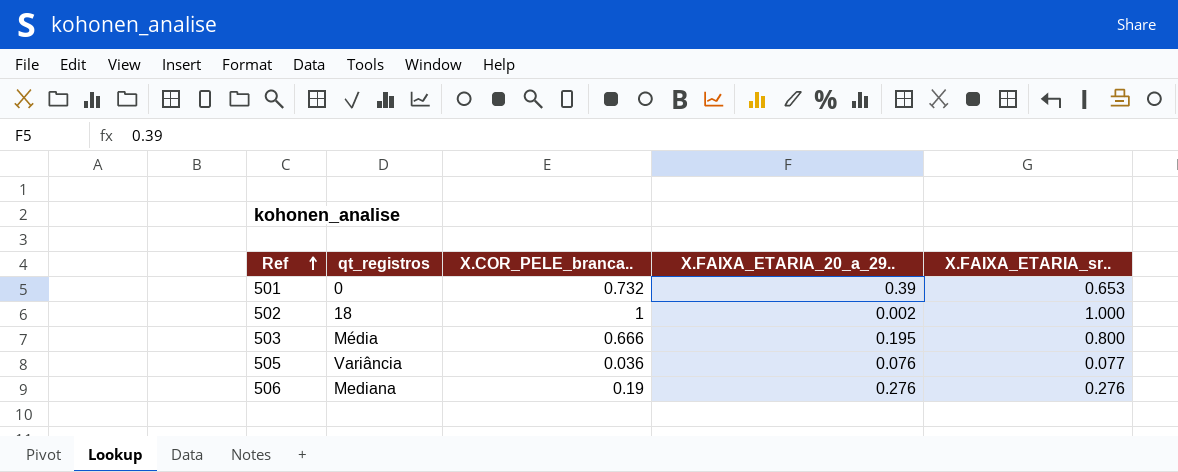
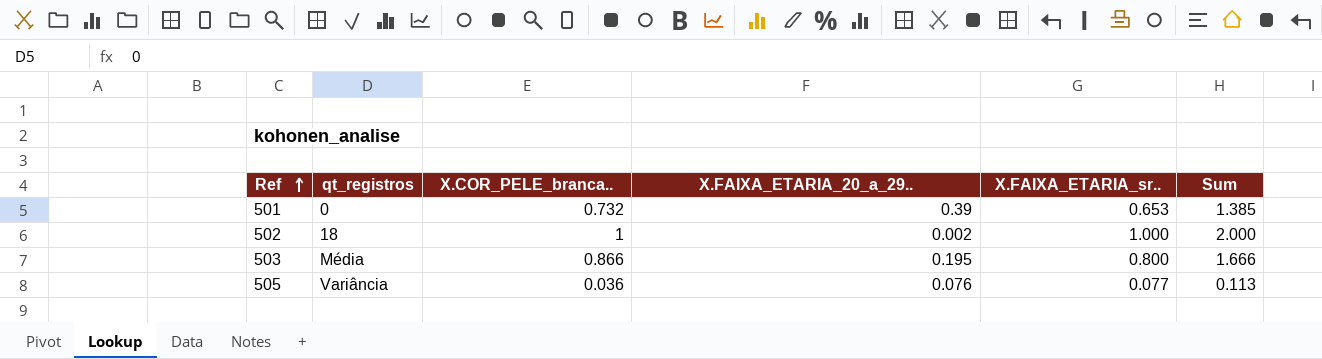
column Sum | formula: none -> [X.COR_PELE_branca..] + [X.FAIXA_ETARIA_sr..]
row 506: Mediana | 0.19 | 0.276 | 0.276 -> none
503 | X.COR_PELE_branca..: 0.666 -> 0.866

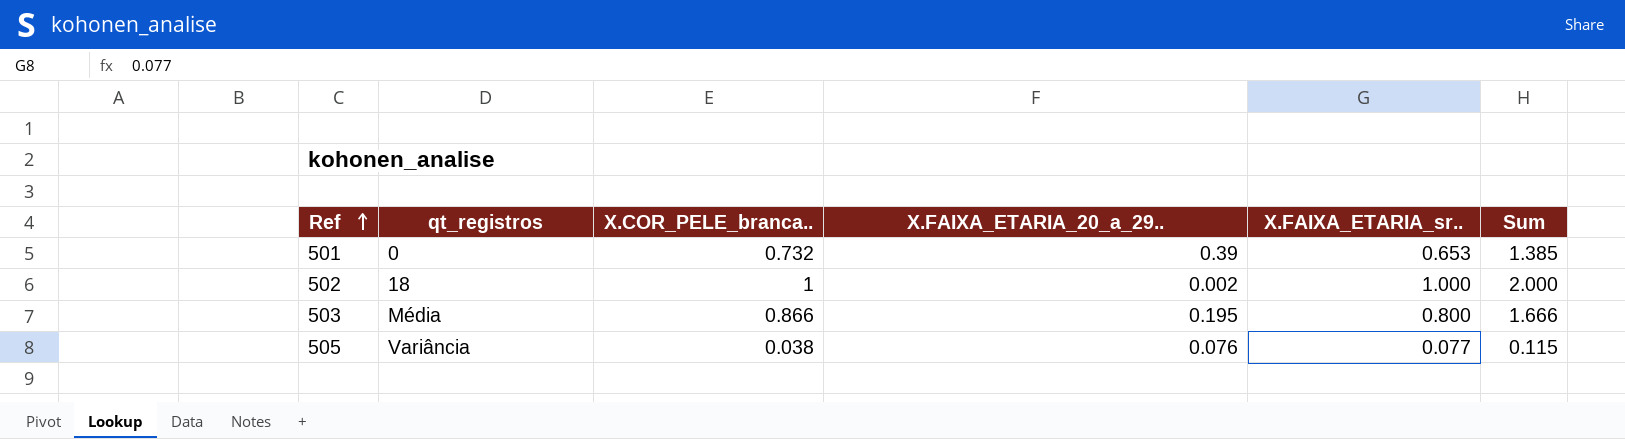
505 | X.COR_PELE_branca..: 0.036 -> 0.038
505 | Sum: 0.113 -> 0.115

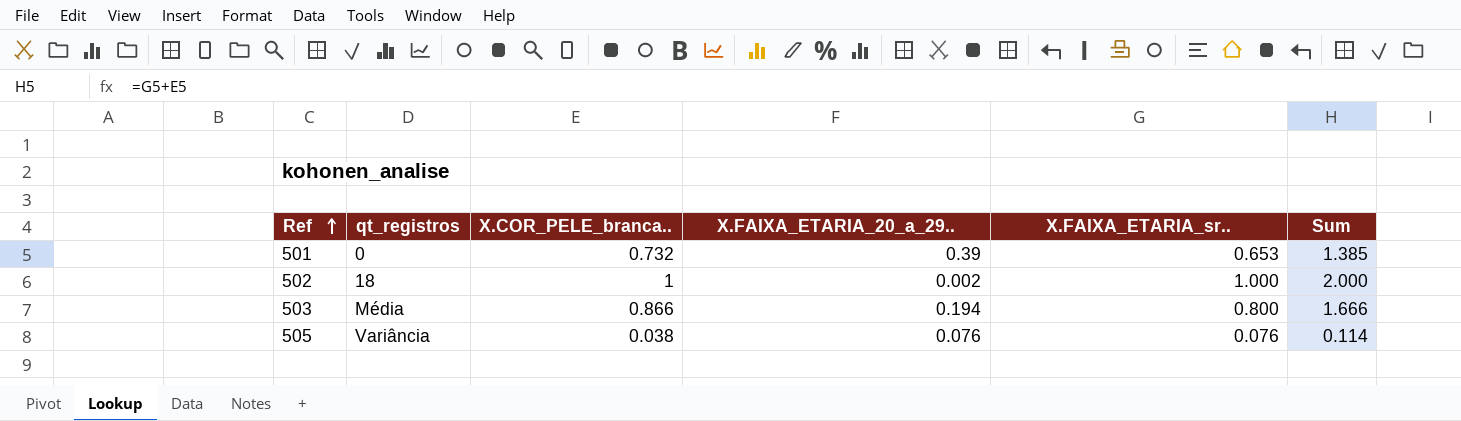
503 | X.FAIXA_ETARIA_20_a_29..: 0.195 -> 0.194
505 | X.FAIXA_ETARIA_sr..: 0.077 -> 0.076
505 | Sum: 0.115 -> 0.114

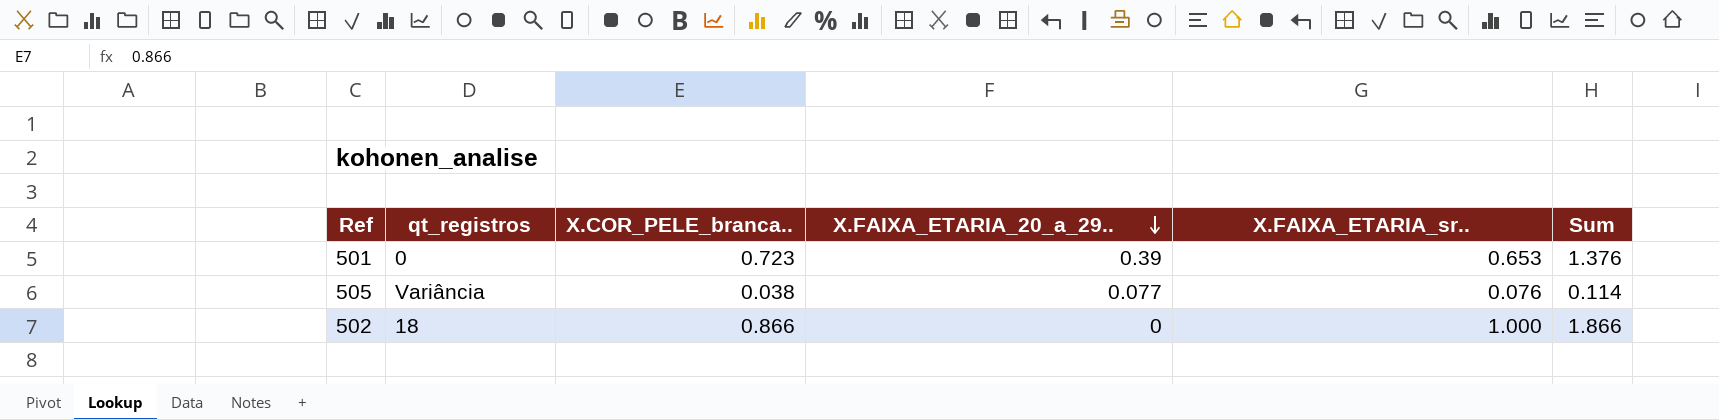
row order: Ref ascending -> X.FAIXA_ETARIA_20_a_29.. descending
row 503: Média | 0.866 | 0.194 | 0.800 | 1.666 -> none
501 | X.COR_PELE_branca..: 0.732 -> 0.723
501 | Sum: 1.385 -> 1.376
505 | X.FAIXA_ETARIA_20_a_29..: 0.076 -> 0.077
502 | X.COR_PELE_branca..: 1 -> 0.866
502 | X.FAIXA_ETARIA_20_a_29..: 0.002 -> 0
502 | Sum: 2.000 -> 1.866

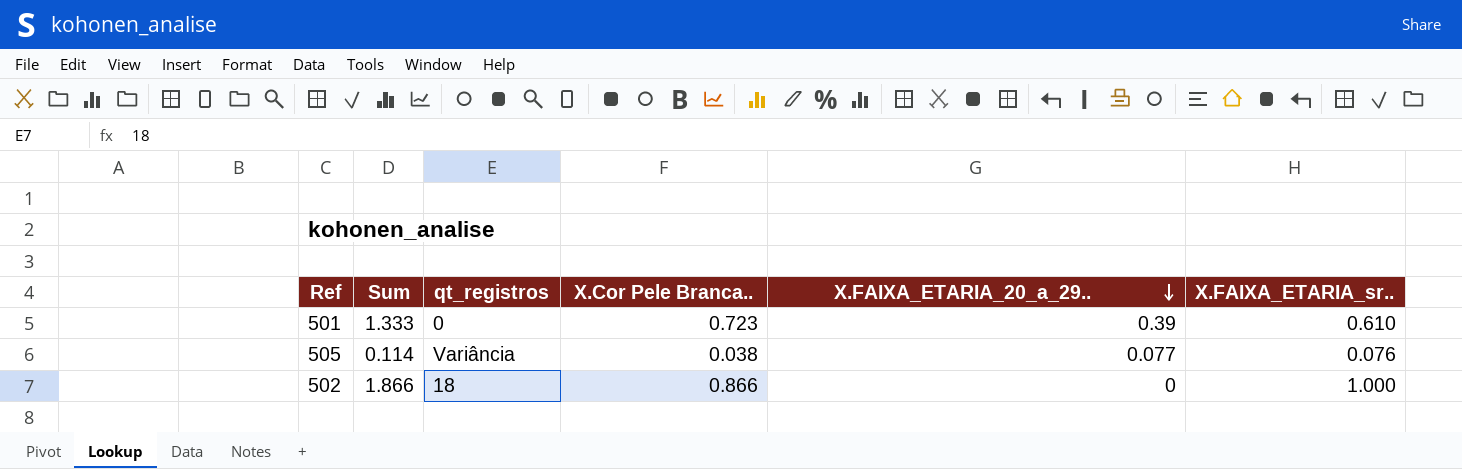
column Sum | position: 6 -> 2
column name: X.COR_PELE_branca.. -> X.Cor Pele Branca..
501 | Sum: 1.376 -> 1.333
501 | X.FAIXA_ETARIA_sr..: 0.653 -> 0.610

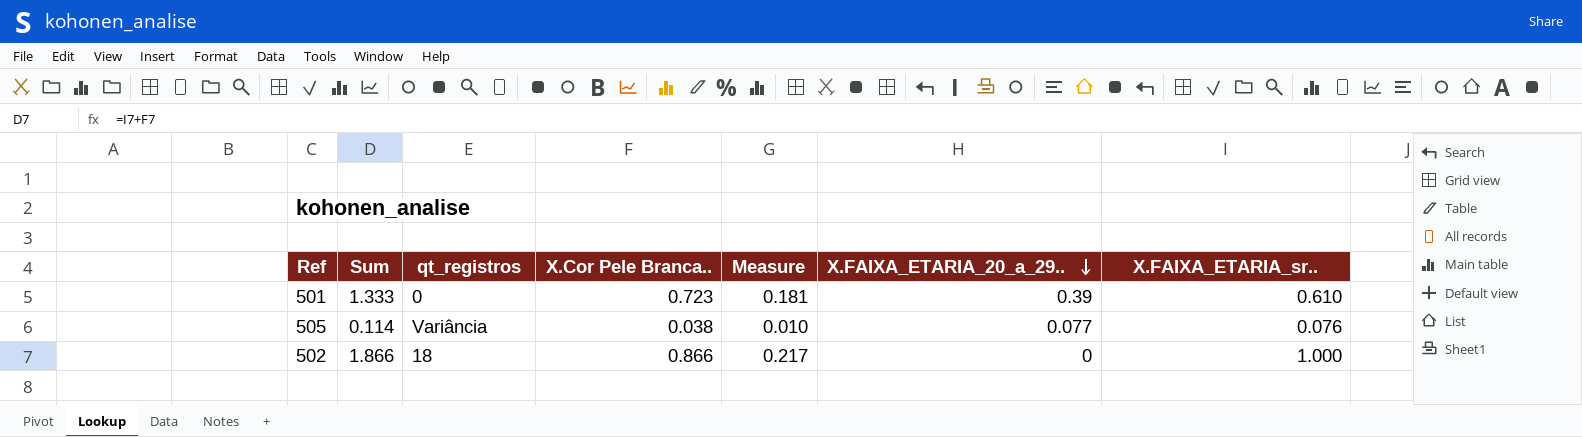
column Measure | formula: none -> [X.Cor Pele Branca..] * 0.25

